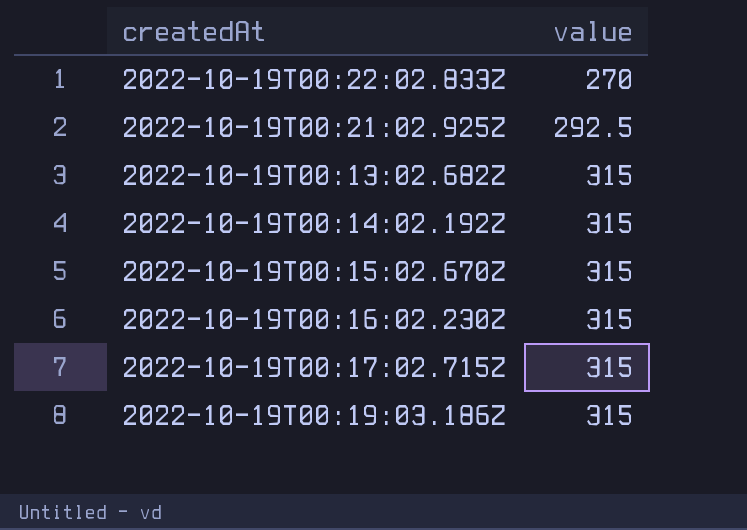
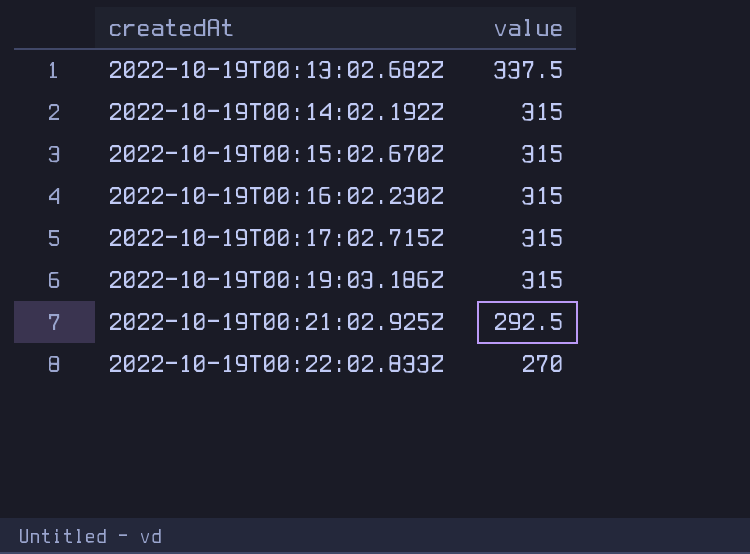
row order: value ascending -> createdAt ascending
2022-10-19T00:13:02.682Z | value: 315 -> 337.5

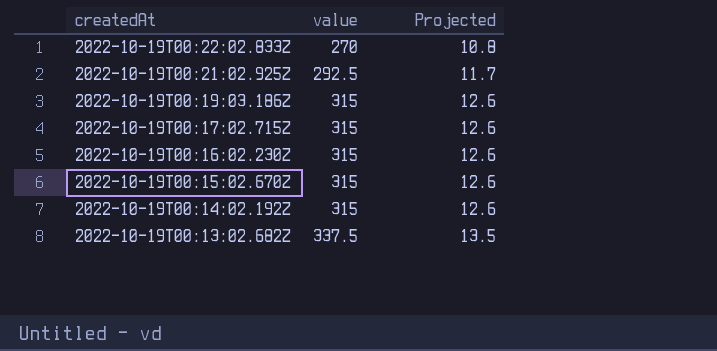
row order: createdAt ascending -> createdAt descending
column Projected | formula: none -> [value] * 0.04

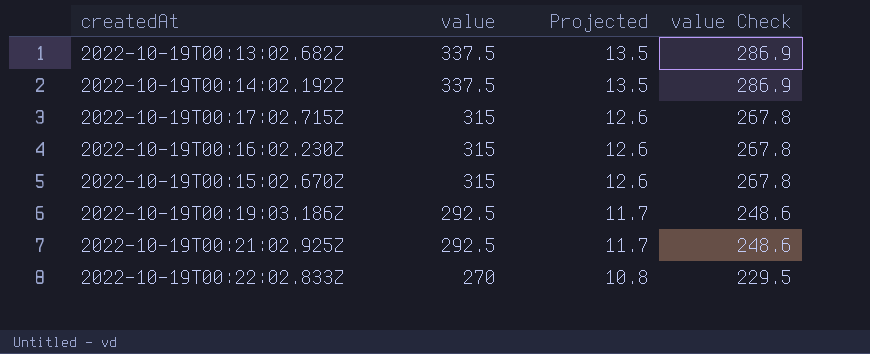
row order: createdAt descending -> value descending
column value Check | formula: none -> [value] * 0.85
2022-10-19T00:14:02.192Z | value: 315 -> 337.5
2022-10-19T00:14:02.192Z | Projected: 12.6 -> 13.5
2022-10-19T00:19:03.186Z | value: 315 -> 292.5
2022-10-19T00:19:03.186Z | Projected: 12.6 -> 11.7

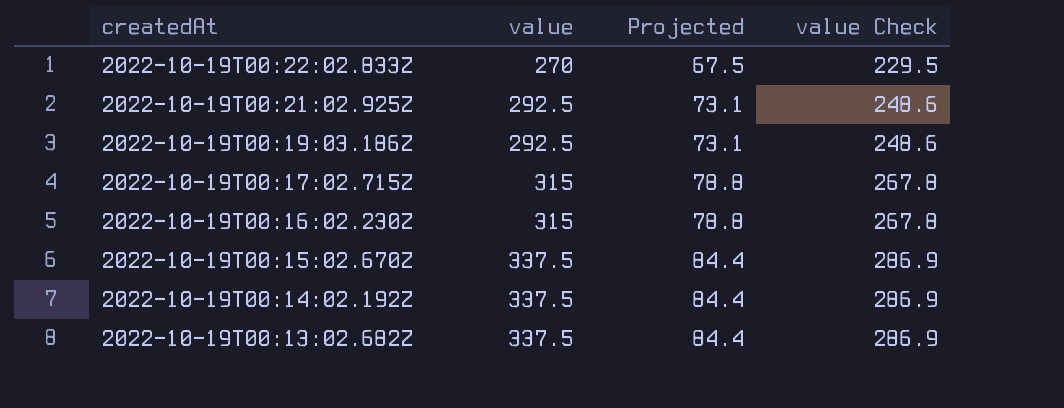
row order: value descending -> createdAt descending
column Projected | formula: [value] * 0.04 -> [value] * 0.25
2022-10-19T00:15:02.670Z | value: 315 -> 337.5
2022-10-19T00:15:02.670Z | value Check: 267.8 -> 286.9

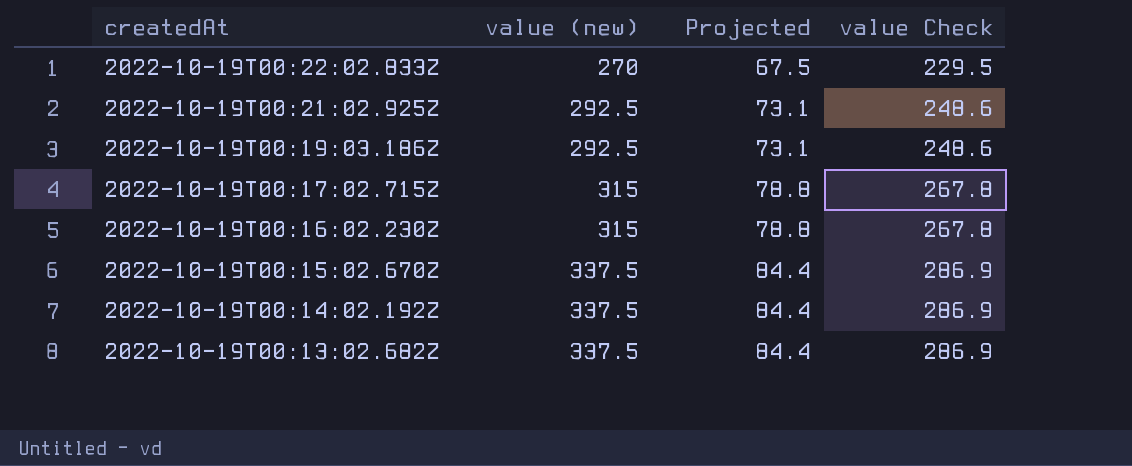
column name: value -> value (new)

